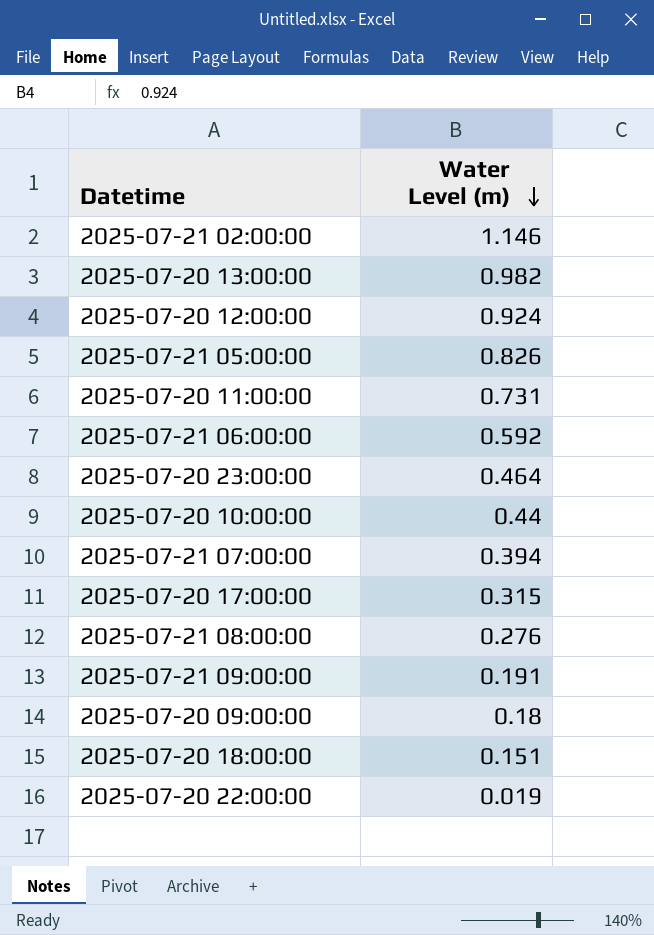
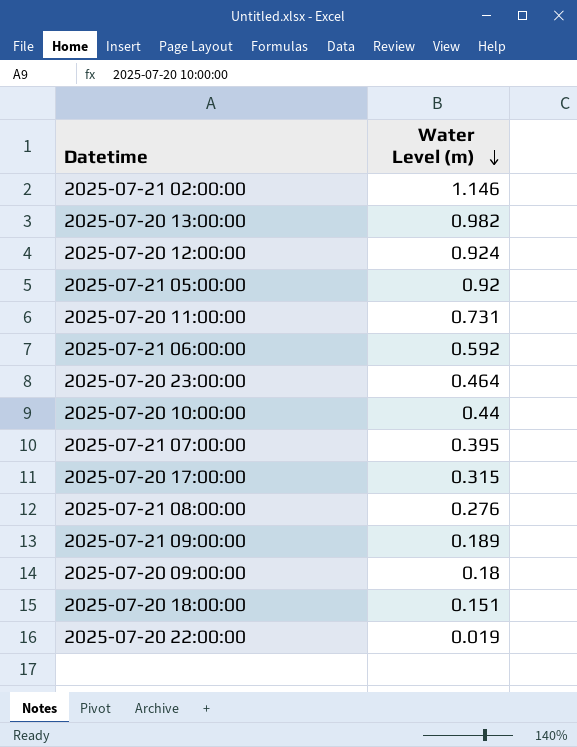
2025-07-21 05:00:00 | Water Level (m): 0.826 -> 0.92
2025-07-21 07:00:00 | Water Level (m): 0.394 -> 0.395
2025-07-21 09:00:00 | Water Level (m): 0.191 -> 0.189

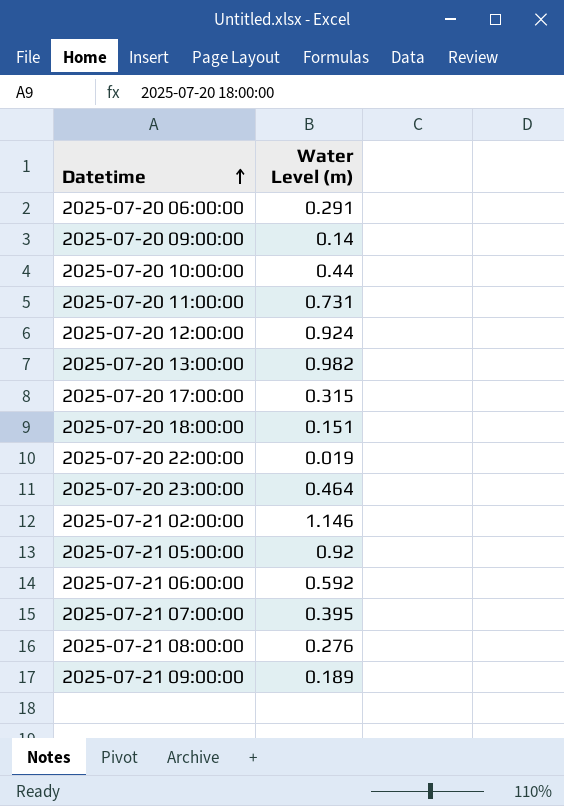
row order: Water Level (m) descending -> Datetime ascending
row 2025-07-20 06:00:00: none -> 0.291
2025-07-20 09:00:00 | Water Level (m): 0.18 -> 0.14

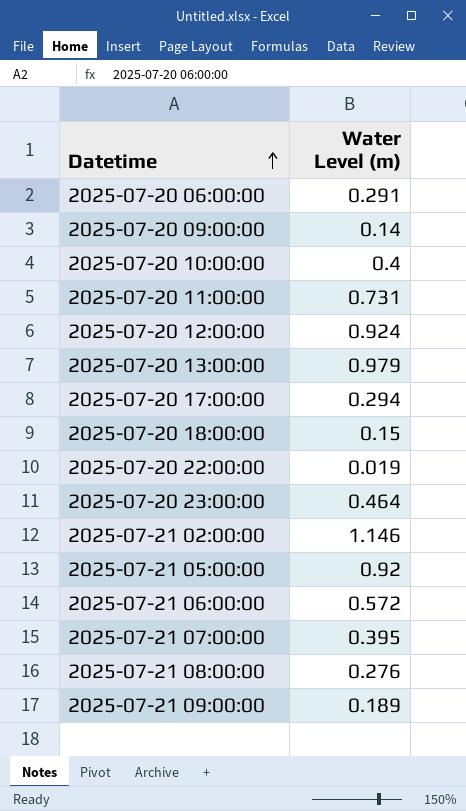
2025-07-20 10:00:00 | Water Level (m): 0.44 -> 0.4
2025-07-20 13:00:00 | Water Level (m): 0.982 -> 0.979
2025-07-20 17:00:00 | Water Level (m): 0.315 -> 0.294
2025-07-20 18:00:00 | Water Level (m): 0.151 -> 0.15
2025-07-21 06:00:00 | Water Level (m): 0.592 -> 0.572

